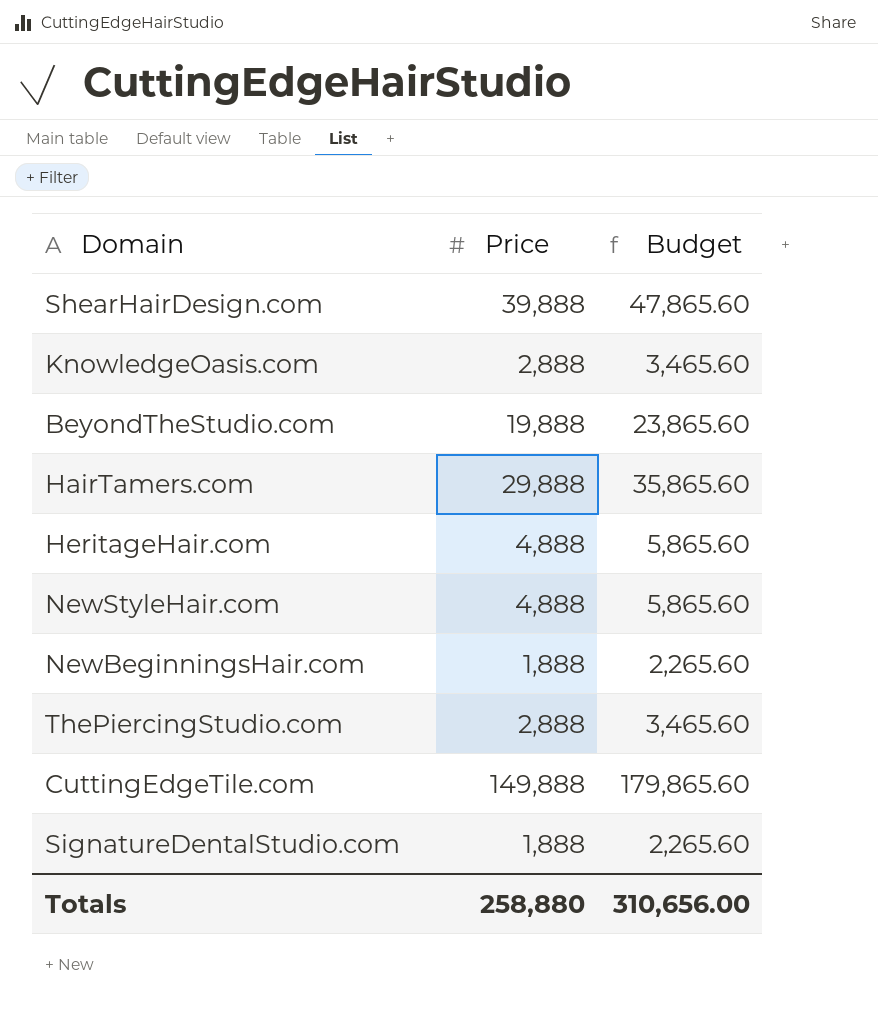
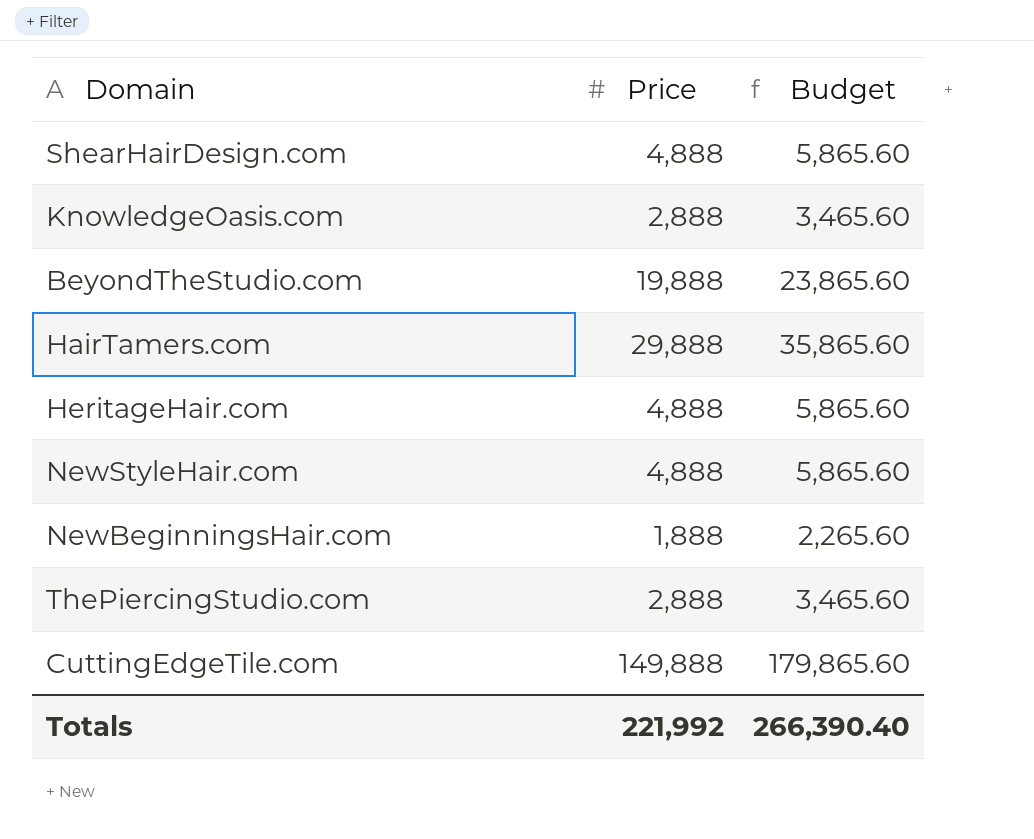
row SignatureDentalStudio.com: 1,888 | 2,265.60 -> none
ShearHairDesign.com | Price: 39,888 -> 4,888
ShearHairDesign.com | Budget: 47,865.60 -> 5,865.60
Totals | Price: 258,880 -> 221,992
Totals | Budget: 310,656.00 -> 266,390.40

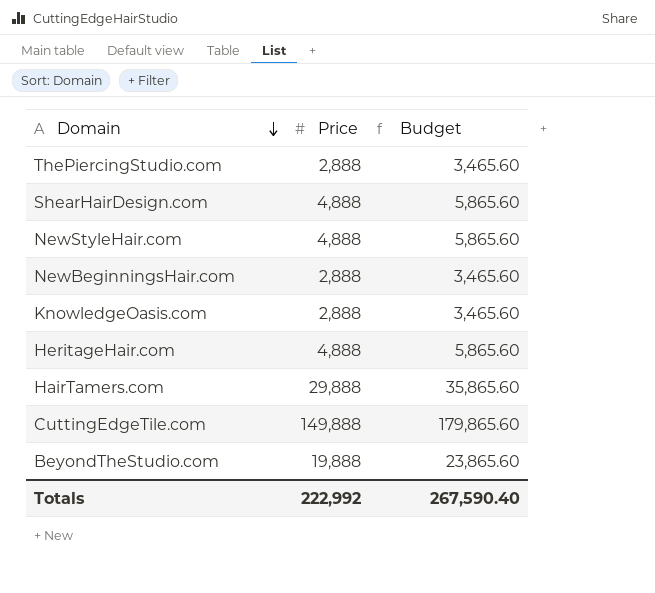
row order: none -> Domain descending
NewBeginningsHair.com | Price: 1,888 -> 2,888
NewBeginningsHair.com | Budget: 2,265.60 -> 3,465.60
Totals | Price: 221,992 -> 222,992
Totals | Budget: 266,390.40 -> 267,590.40

